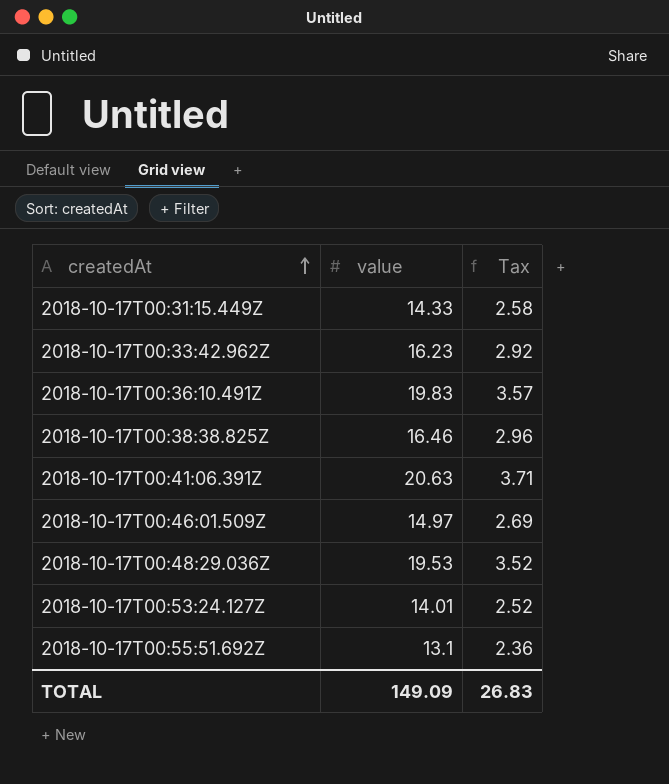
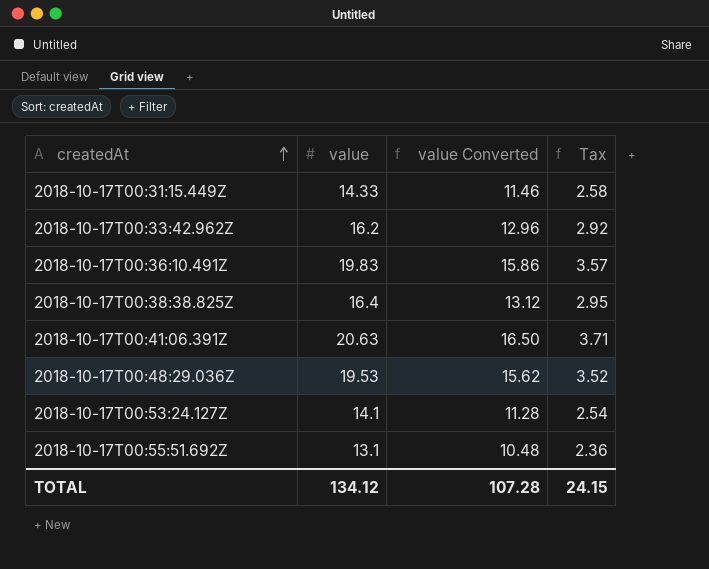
column value Converted | formula: none -> [value] * 0.8
row 2018-10-17T00:46:01.509Z: 14.97 | 2.69 -> none
2018-10-17T00:33:42.962Z | value: 16.23 -> 16.2
2018-10-17T00:38:38.825Z | value: 16.46 -> 16.4
2018-10-17T00:38:38.825Z | Tax: 2.96 -> 2.95
2018-10-17T00:53:24.127Z | value: 14.01 -> 14.1
2018-10-17T00:53:24.127Z | Tax: 2.52 -> 2.54
TOTAL | value: 149.09 -> 134.12
TOTAL | Tax: 26.83 -> 24.15

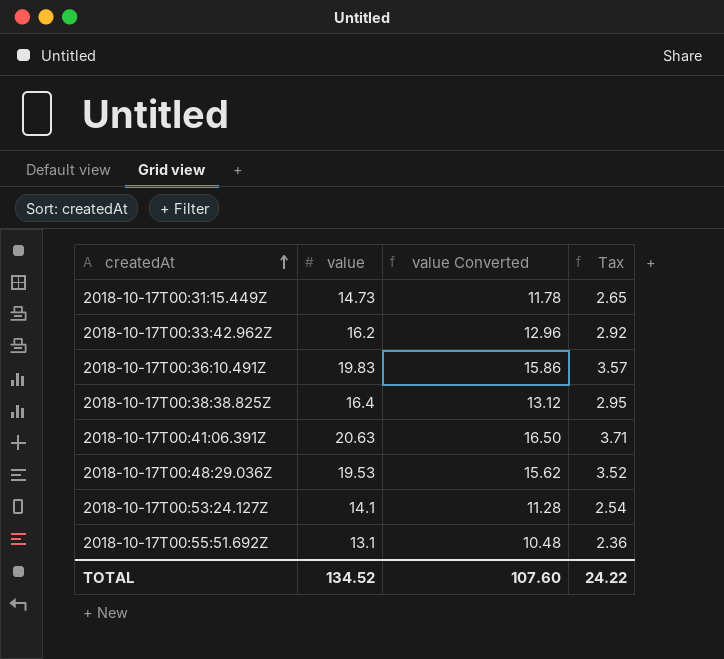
2018-10-17T00:31:15.449Z | value: 14.33 -> 14.73
2018-10-17T00:31:15.449Z | value Converted: 11.46 -> 11.78
2018-10-17T00:31:15.449Z | Tax: 2.58 -> 2.65
TOTAL | value: 134.12 -> 134.52
TOTAL | value Converted: 107.28 -> 107.60
TOTAL | Tax: 24.15 -> 24.22

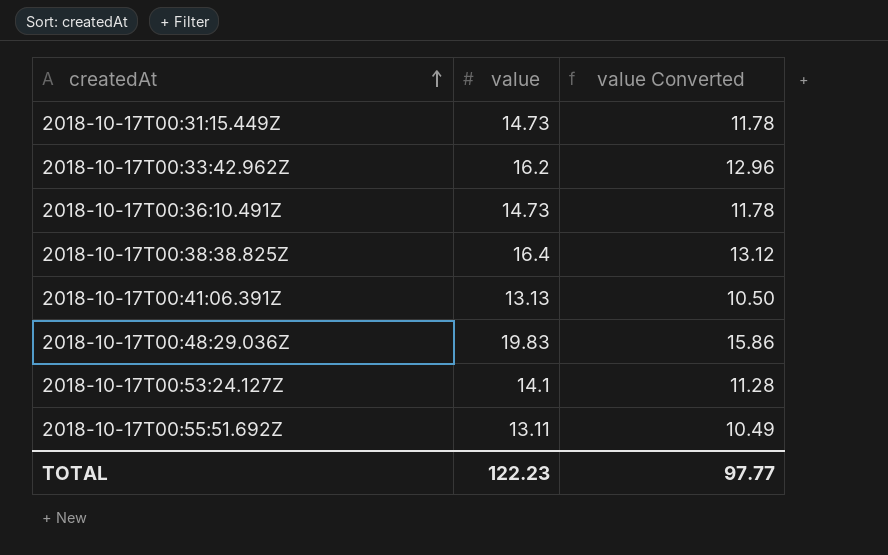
column Tax | formula: [value] * 0.18 -> none
2018-10-17T00:36:10.491Z | value: 19.83 -> 14.73
2018-10-17T00:36:10.491Z | value Converted: 15.86 -> 11.78
2018-10-17T00:41:06.391Z | value: 20.63 -> 13.13
2018-10-17T00:41:06.391Z | value Converted: 16.50 -> 10.50
2018-10-17T00:48:29.036Z | value: 19.53 -> 19.83
2018-10-17T00:48:29.036Z | value Converted: 15.62 -> 15.86
2018-10-17T00:55:51.692Z | value: 13.1 -> 13.11
2018-10-17T00:55:51.692Z | value Converted: 10.48 -> 10.49
TOTAL | value: 134.52 -> 122.23
TOTAL | value Converted: 107.60 -> 97.77

